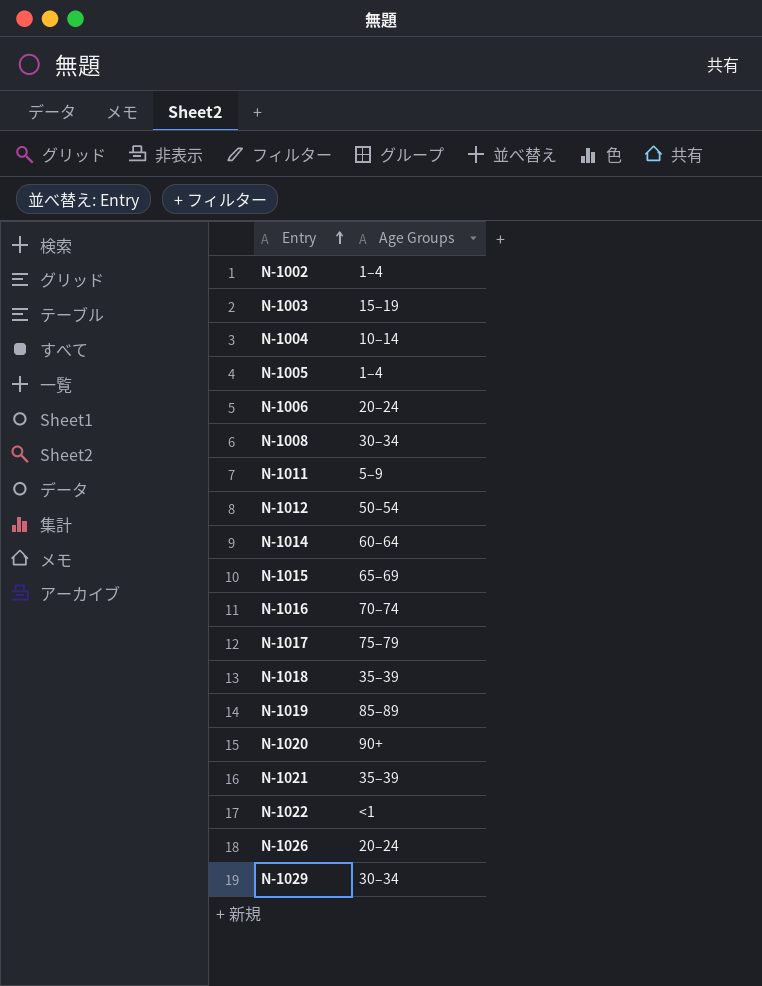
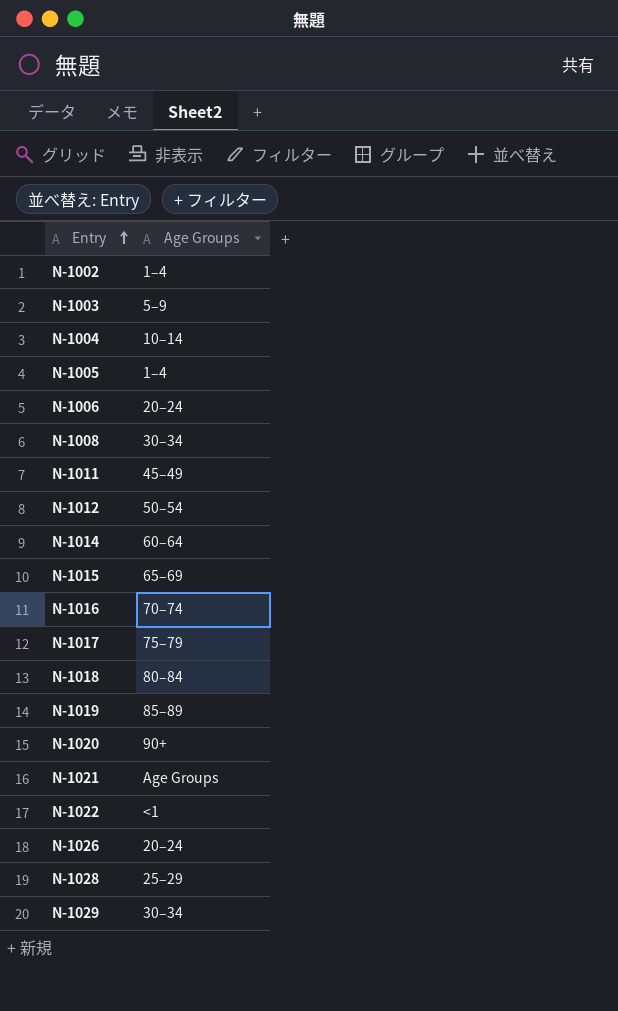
N-1003 | Age Groups: 15–19 -> 5–9
N-1011 | Age Groups: 5–9 -> 45–49
N-1018 | Age Groups: 35–39 -> 80–84
N-1021 | Age Groups: 35–39 -> Age Groups
row N-1028: none -> 25–29

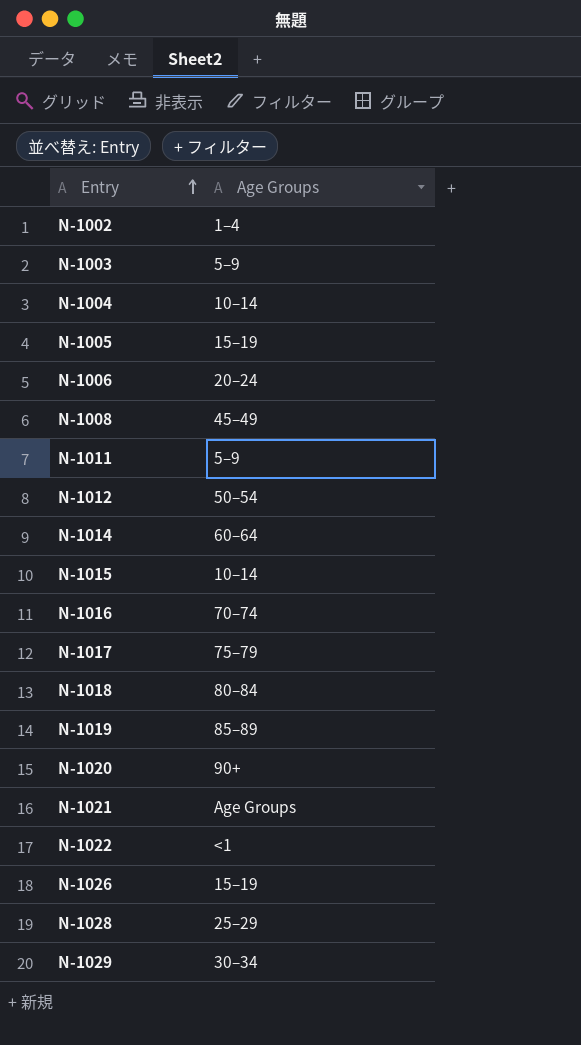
N-1005 | Age Groups: 1–4 -> 15–19
N-1008 | Age Groups: 30–34 -> 45–49
N-1011 | Age Groups: 45–49 -> 5–9
N-1015 | Age Groups: 65–69 -> 10–14
N-1026 | Age Groups: 20–24 -> 15–19

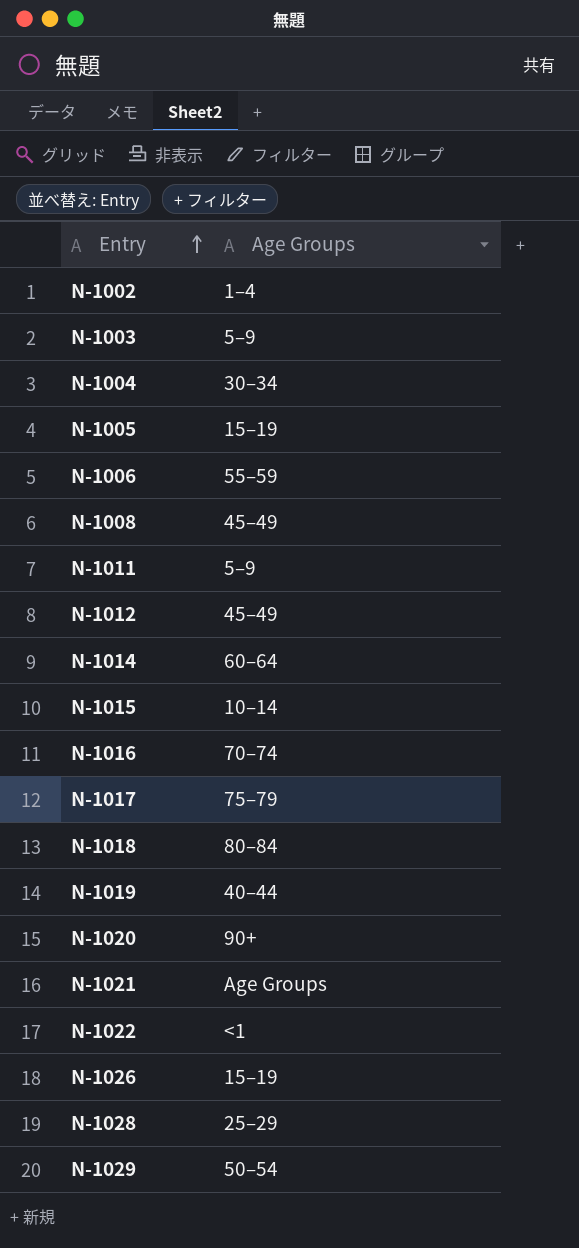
N-1004 | Age Groups: 10–14 -> 30–34
N-1006 | Age Groups: 20–24 -> 55–59
N-1012 | Age Groups: 50–54 -> 45–49
N-1019 | Age Groups: 85–89 -> 40–44
N-1029 | Age Groups: 30–34 -> 50–54

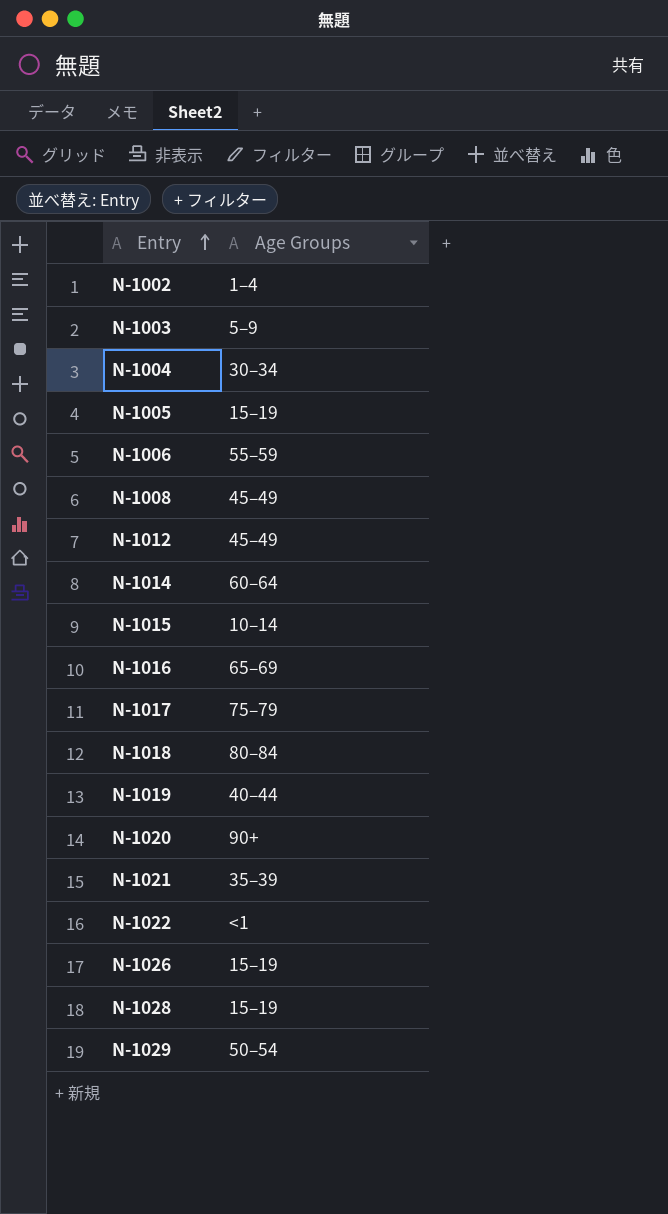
row N-1011: 5–9 -> none
N-1016 | Age Groups: 70–74 -> 65–69
N-1021 | Age Groups: Age Groups -> 35–39
N-1028 | Age Groups: 25–29 -> 15–19

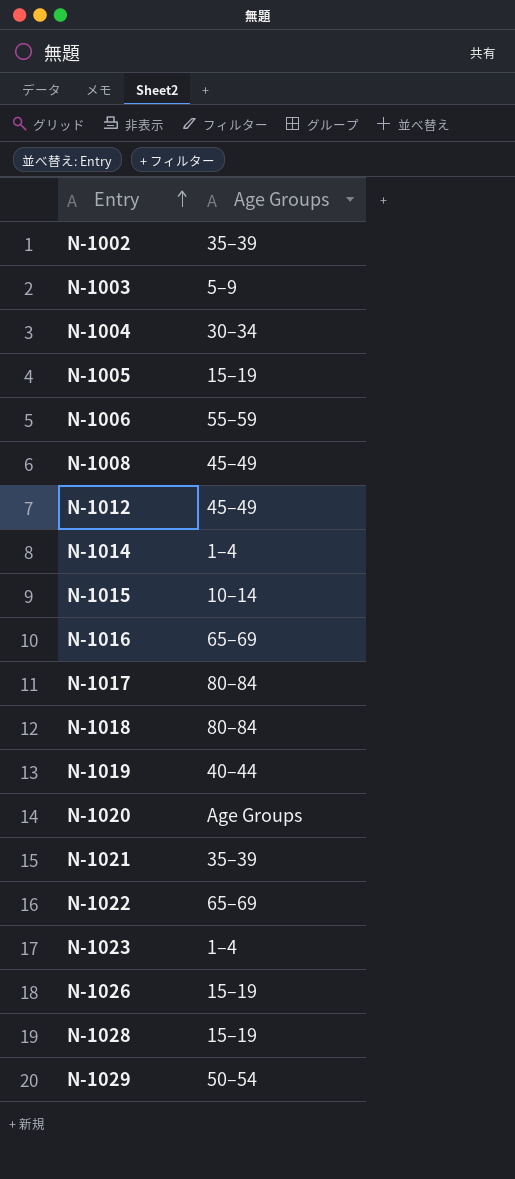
N-1002 | Age Groups: 1–4 -> 35–39
N-1014 | Age Groups: 60–64 -> 1–4
N-1017 | Age Groups: 75–79 -> 80–84
N-1020 | Age Groups: 90+ -> Age Groups
N-1022 | Age Groups: <1 -> 65–69
row N-1023: none -> 1–4

